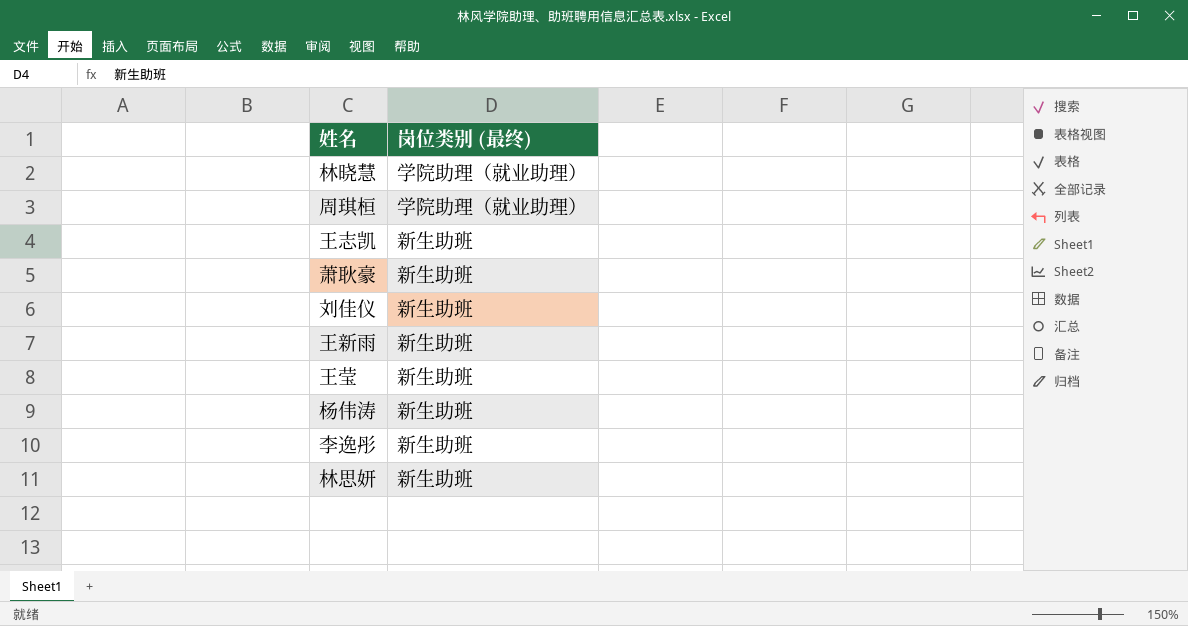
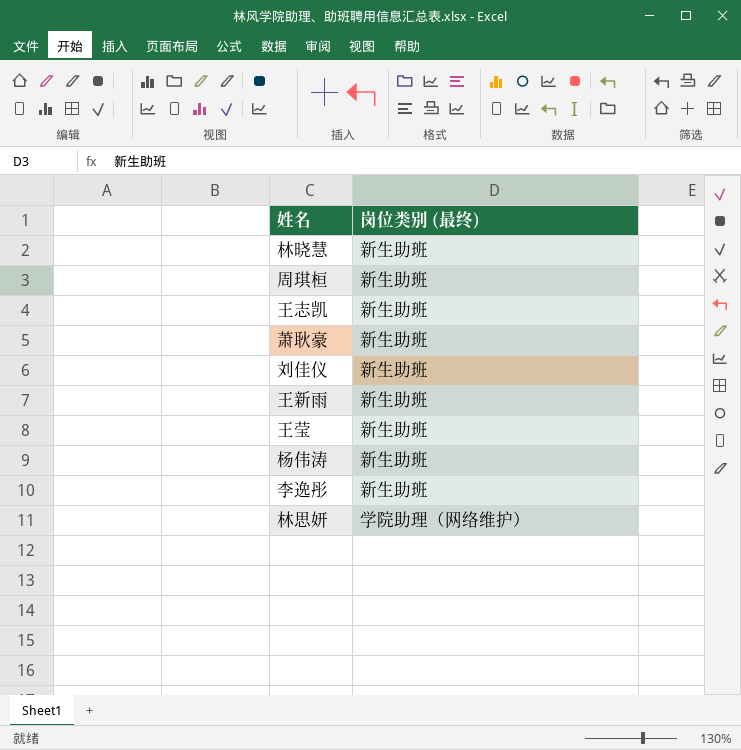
林晓慧 | 岗位类别 (最终): 学院助理（就业助理） -> 新生助班
周琪桓 | 岗位类别 (最终): 学院助理（就业助理） -> 新生助班
林思妍 | 岗位类别 (最终): 新生助班 -> 学院助理（网络维护）

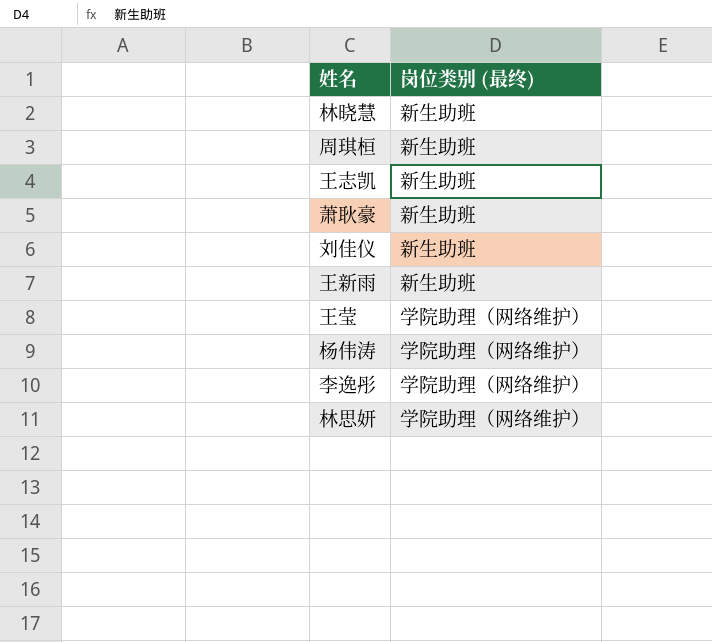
王莹 | 岗位类别 (最终): 新生助班 -> 学院助理（网络维护）
杨伟涛 | 岗位类别 (最终): 新生助班 -> 学院助理（网络维护）
李逸彤 | 岗位类别 (最终): 新生助班 -> 学院助理（网络维护）

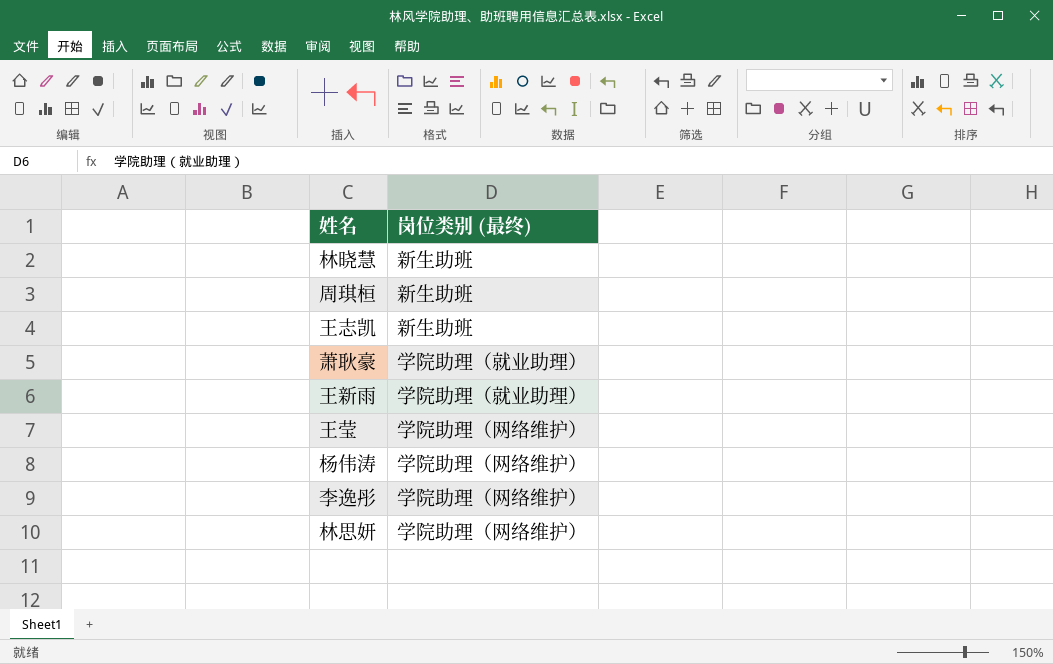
row 刘佳仪: 新生助班 -> none
萧耿豪 | 岗位类别 (最终): 新生助班 -> 学院助理（就业助理）
王新雨 | 岗位类别 (最终): 新生助班 -> 学院助理（就业助理）

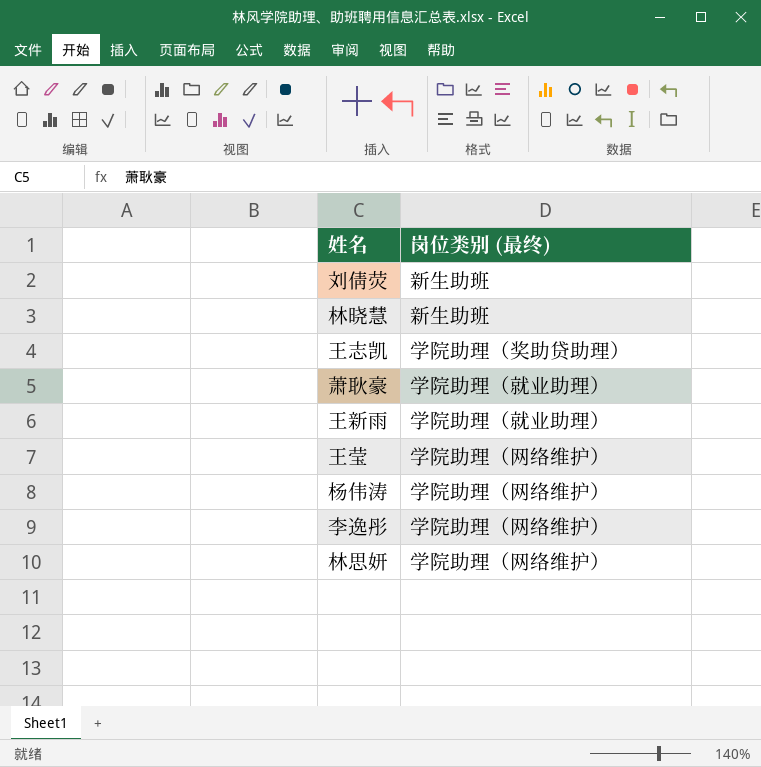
row 周琪桓: 新生助班 -> none
row 刘倩荧: none -> 新生助班
王志凯 | 岗位类别 (最终): 新生助班 -> 学院助理（奖助贷助理）

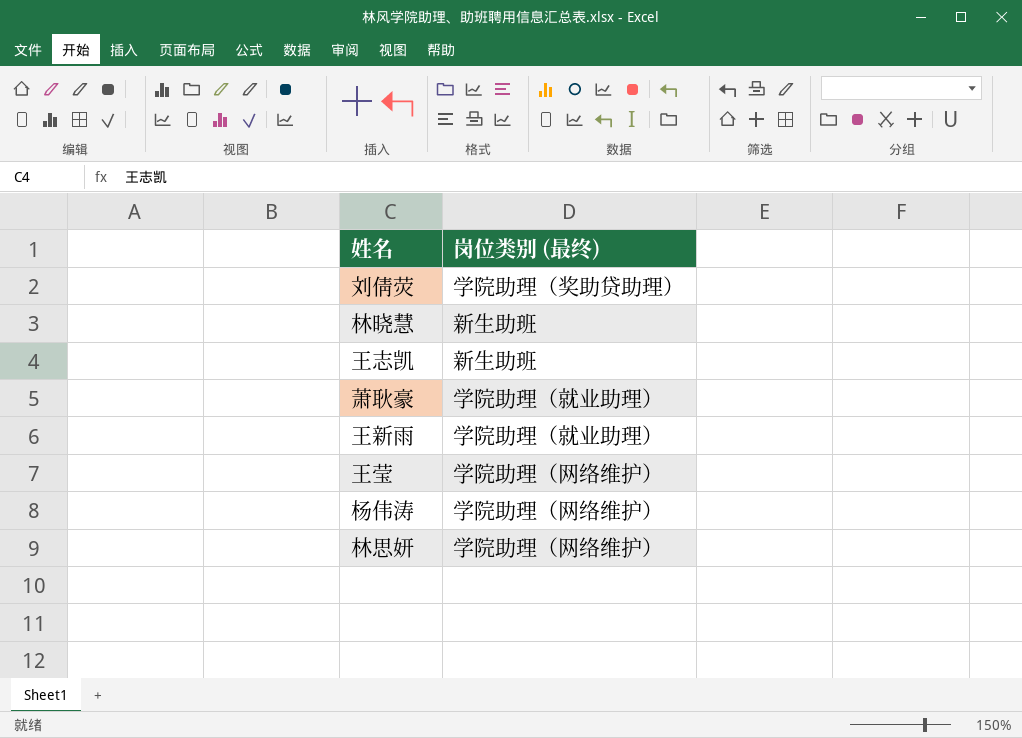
row 李逸彤: 学院助理（网络维护） -> none
刘倩荧 | 岗位类别 (最终): 新生助班 -> 学院助理（奖助贷助理）
王志凯 | 岗位类别 (最终): 学院助理（奖助贷助理） -> 新生助班

